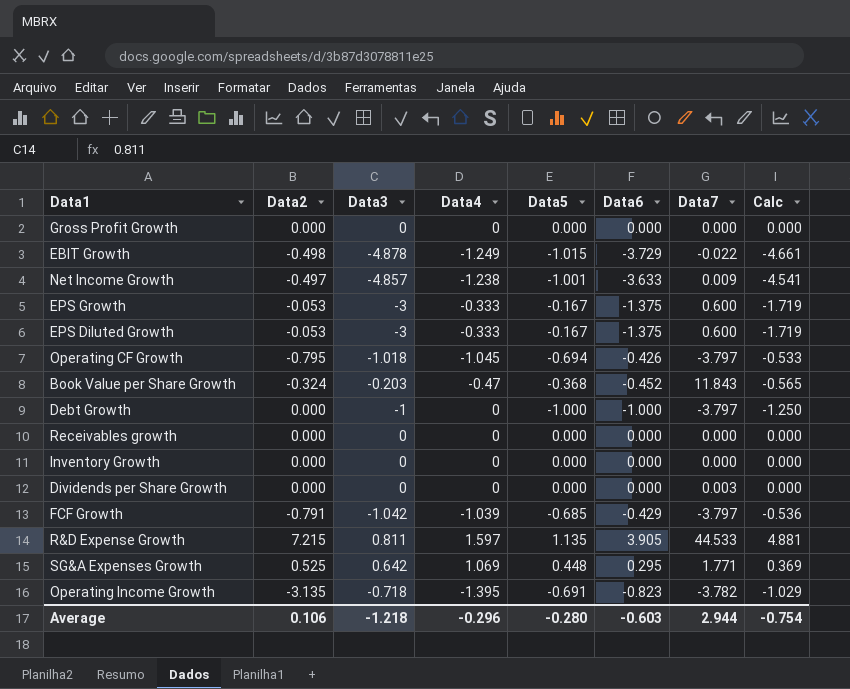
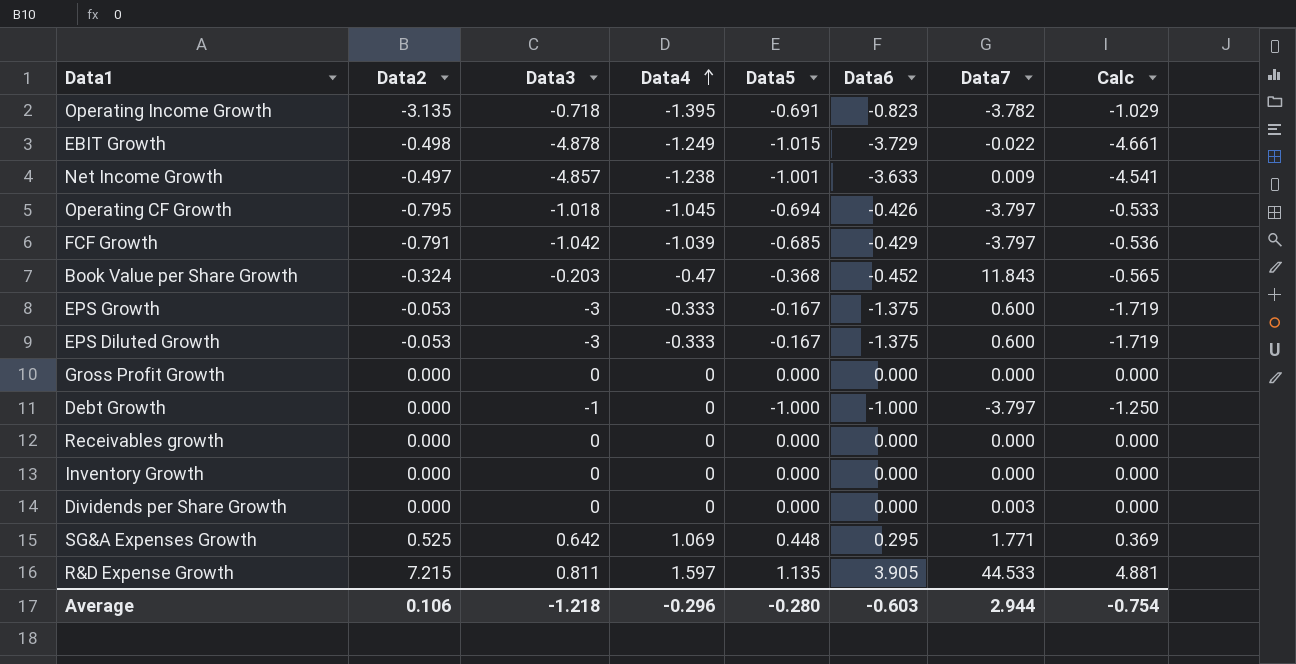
row order: none -> Data4 ascending

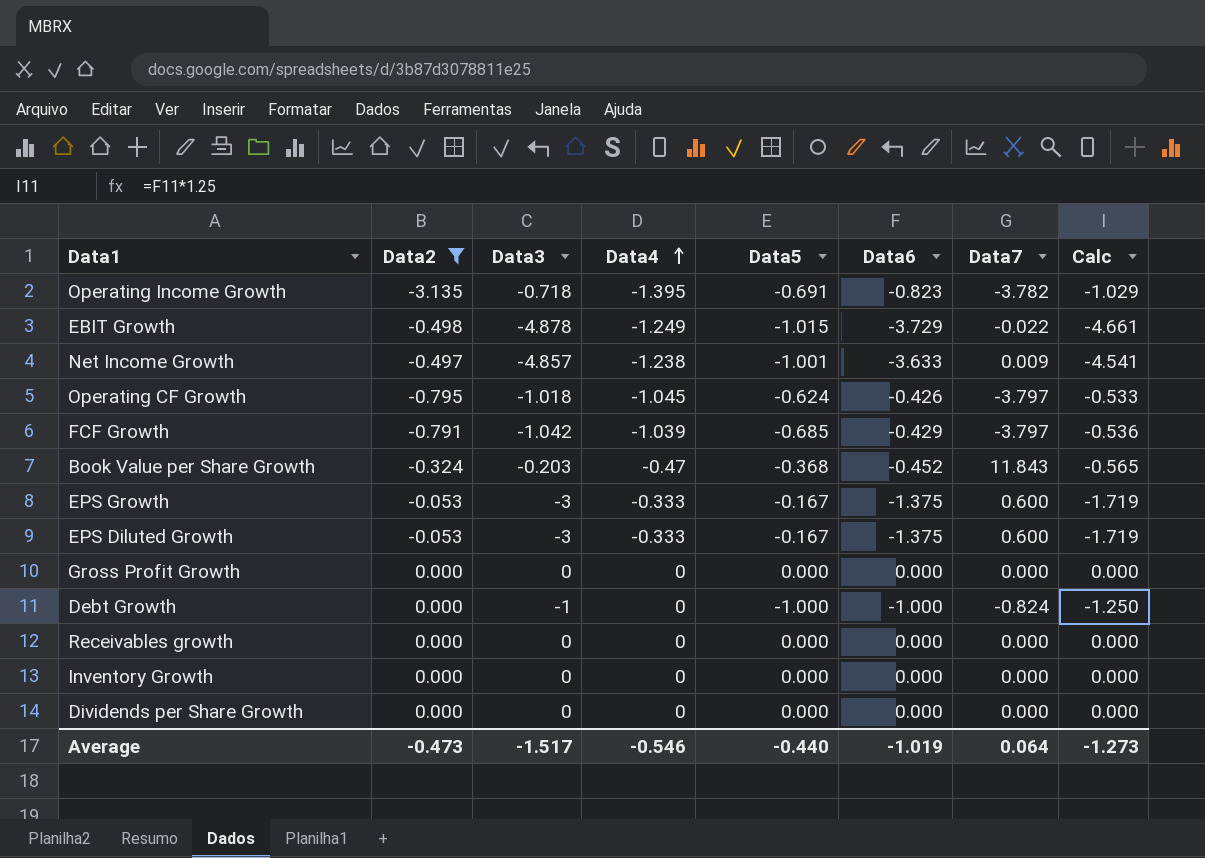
filter: none -> Data2 <= 0.000
Operating CF Growth | Data5: -0.694 -> -0.624
Debt Growth | Data7: -3.797 -> -0.824
Dividends per Share Growth | Data7: 0.003 -> 0.000
Average | Data2: 0.106 -> -0.473
Average | Data3: -1.218 -> -1.517
Average | Data4: -0.296 -> -0.546
Average | Data5: -0.280 -> -0.440
Average | Data6: -0.603 -> -1.019
Average | Data7: 2.944 -> 0.064
Average | Calc: -0.754 -> -1.273

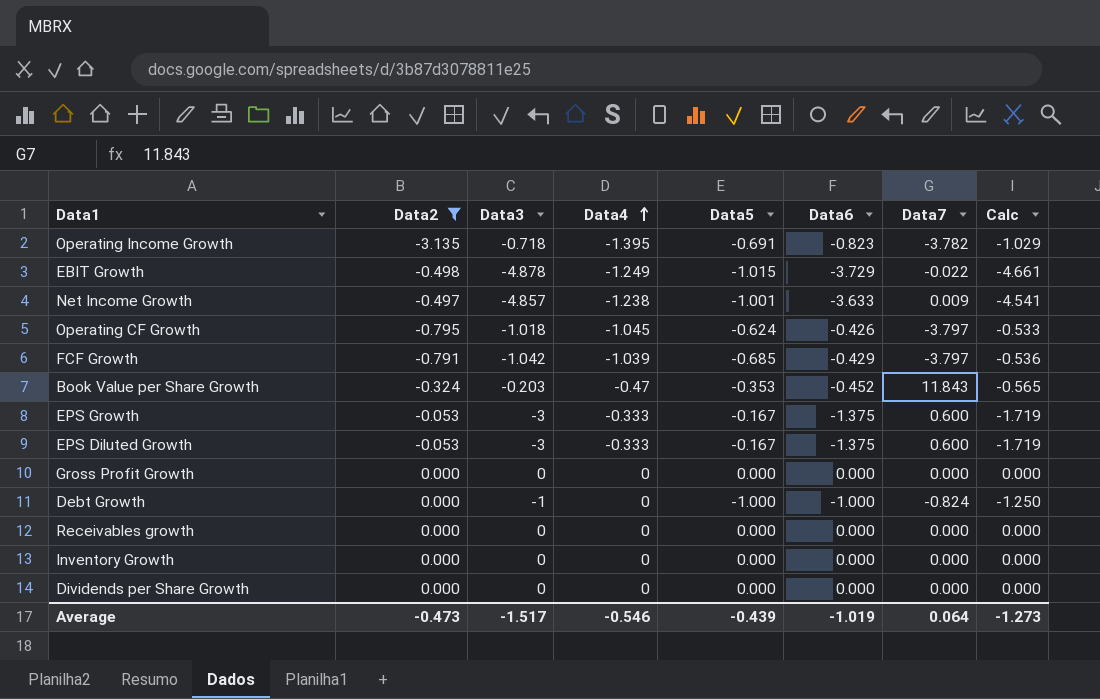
Book Value per Share Growth | Data5: -0.368 -> -0.353
Average | Data5: -0.440 -> -0.439

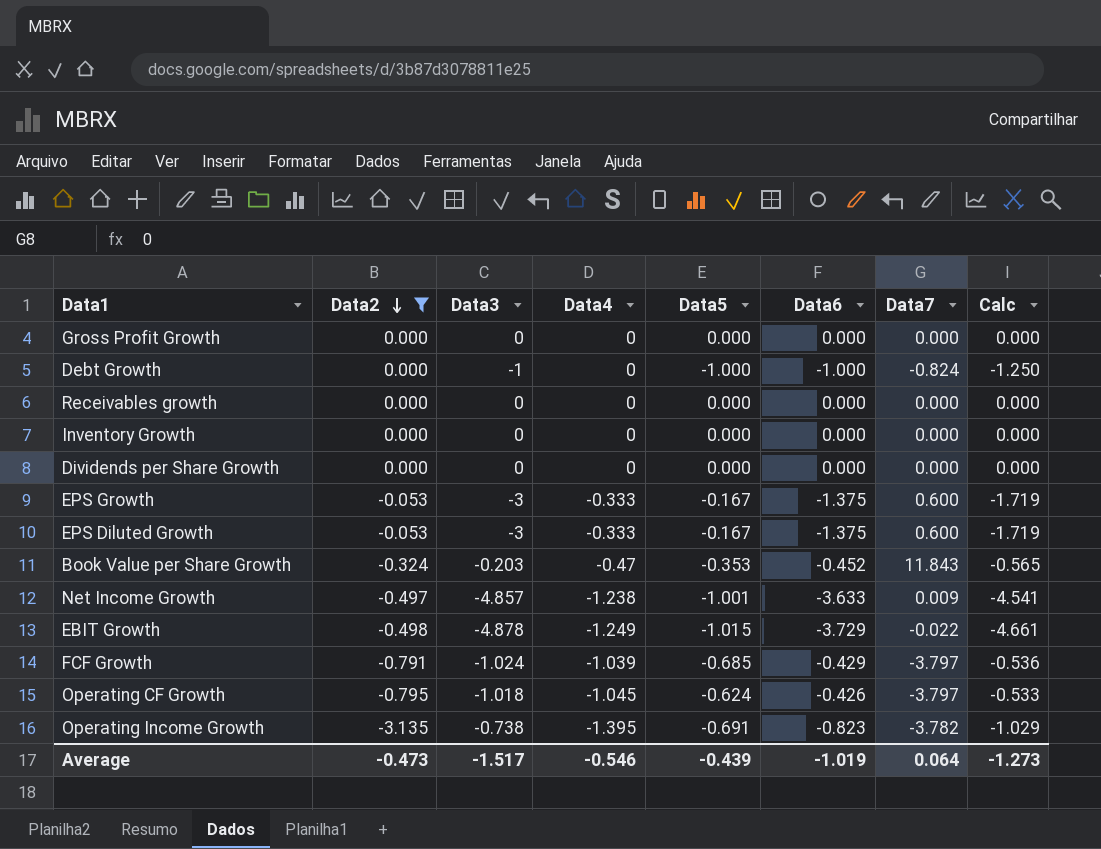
row order: Data4 ascending -> Data2 descending
FCF Growth | Data3: -1.042 -> -1.024
Operating Income Growth | Data3: -0.718 -> -0.738

